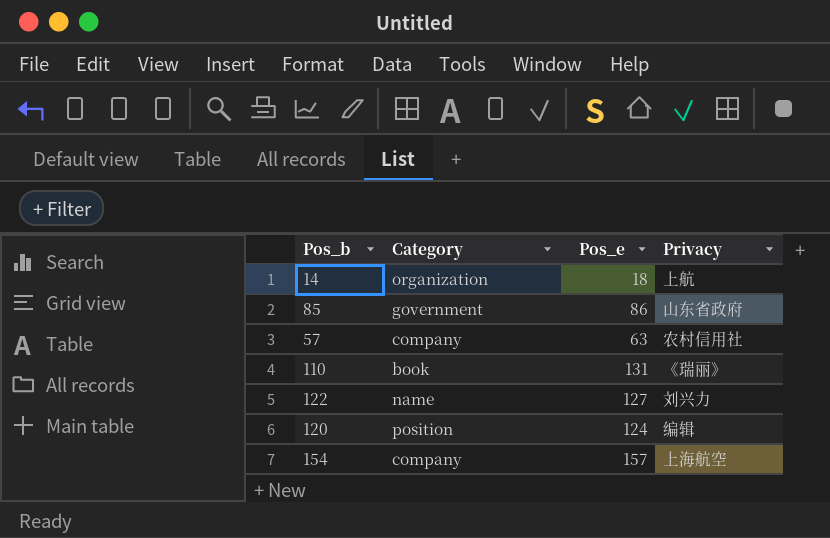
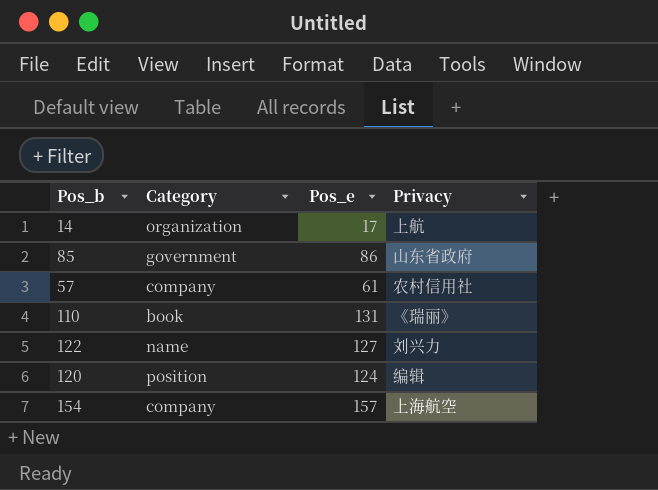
14 | Pos_e: 18 -> 17
57 | Pos_e: 63 -> 61

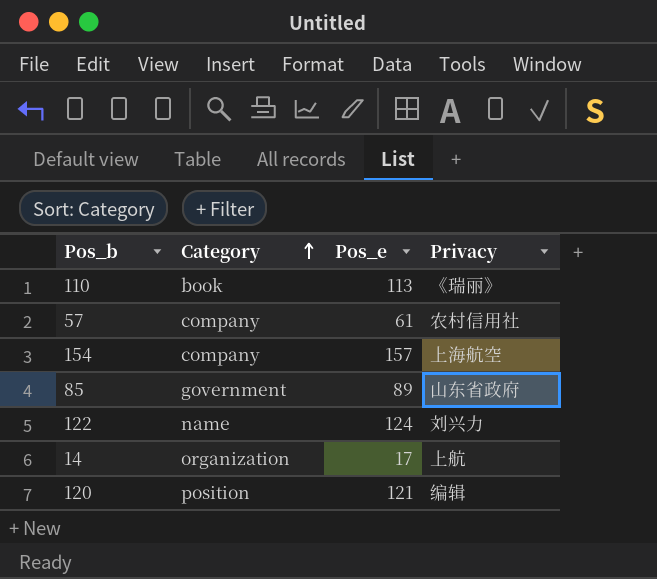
row order: none -> Category ascending
110 | Pos_e: 131 -> 113
85 | Pos_e: 86 -> 89
122 | Pos_e: 127 -> 124
120 | Pos_e: 124 -> 121

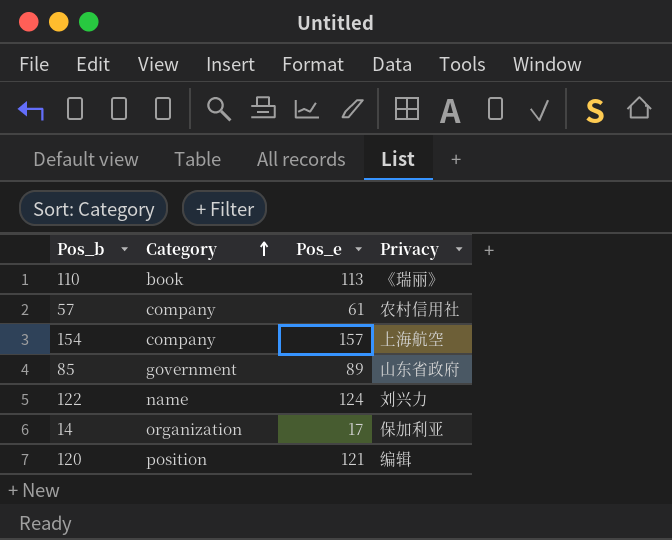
14 | Privacy: 上航 -> 保加利亚

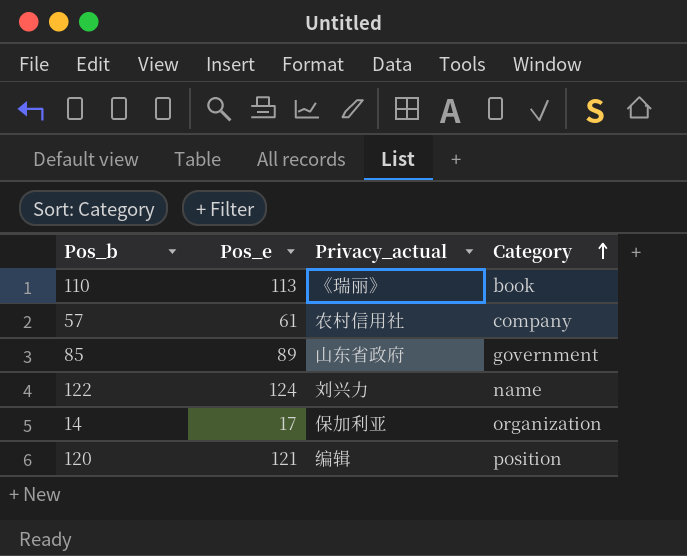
column name: Privacy -> Privacy_actual
column Category | position: 2 -> 4
row 154: company | 157 | 上海航空 -> none

